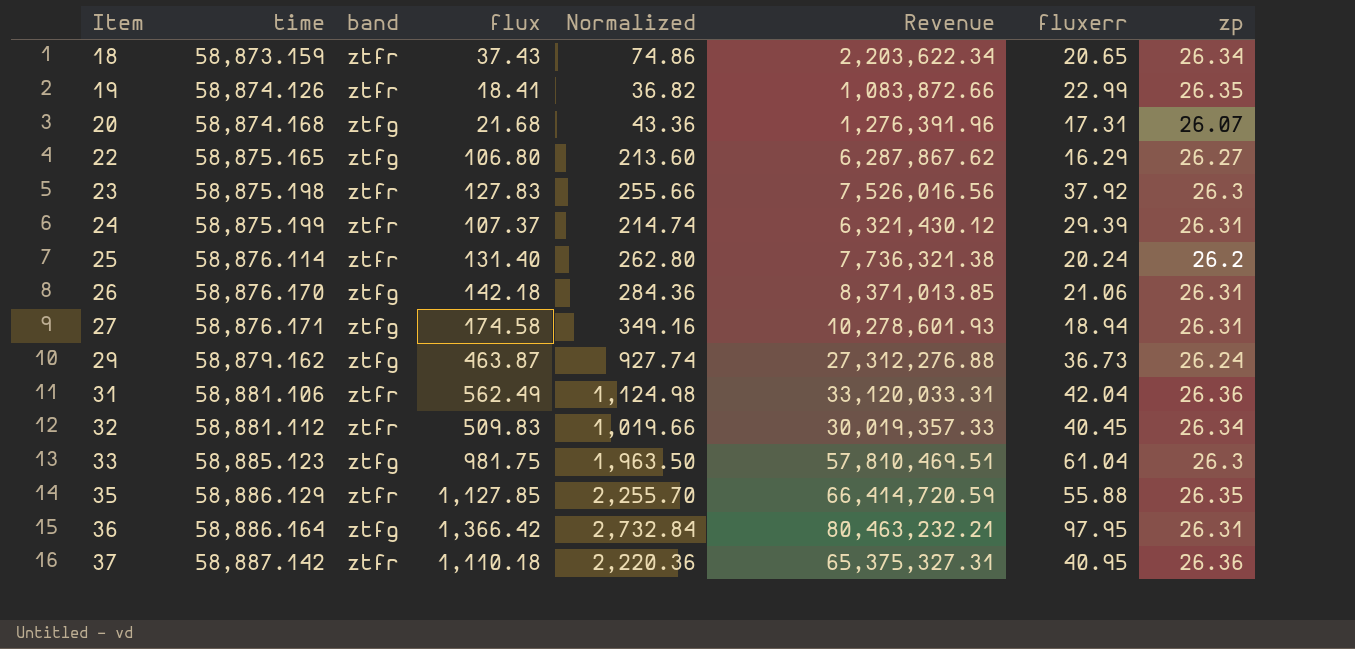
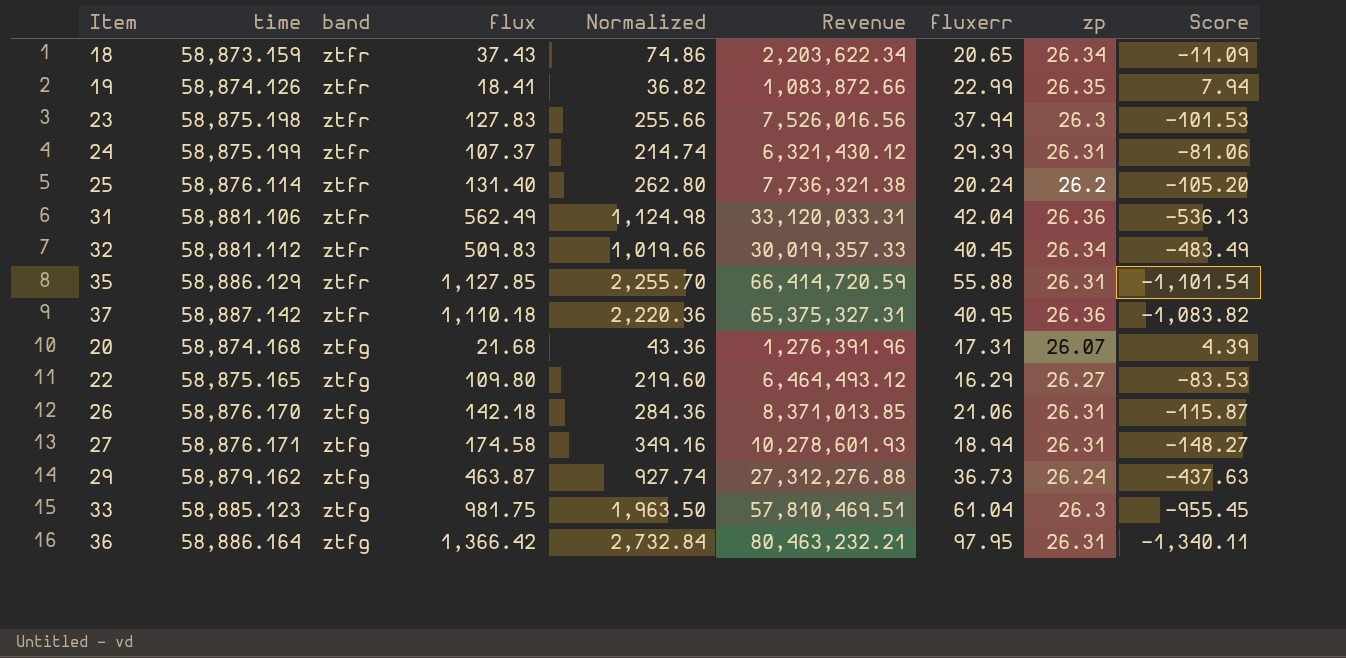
row order: Item ascending -> band descending
column Score | formula: none -> [zp] - [flux]
23 | fluxerr: 37.92 -> 37.94
35 | zp: 26.35 -> 26.31
22 | flux: 106.80 -> 109.80
22 | Normalized: 213.60 -> 219.60
22 | Revenue: 6,287,867.62 -> 6,464,493.12

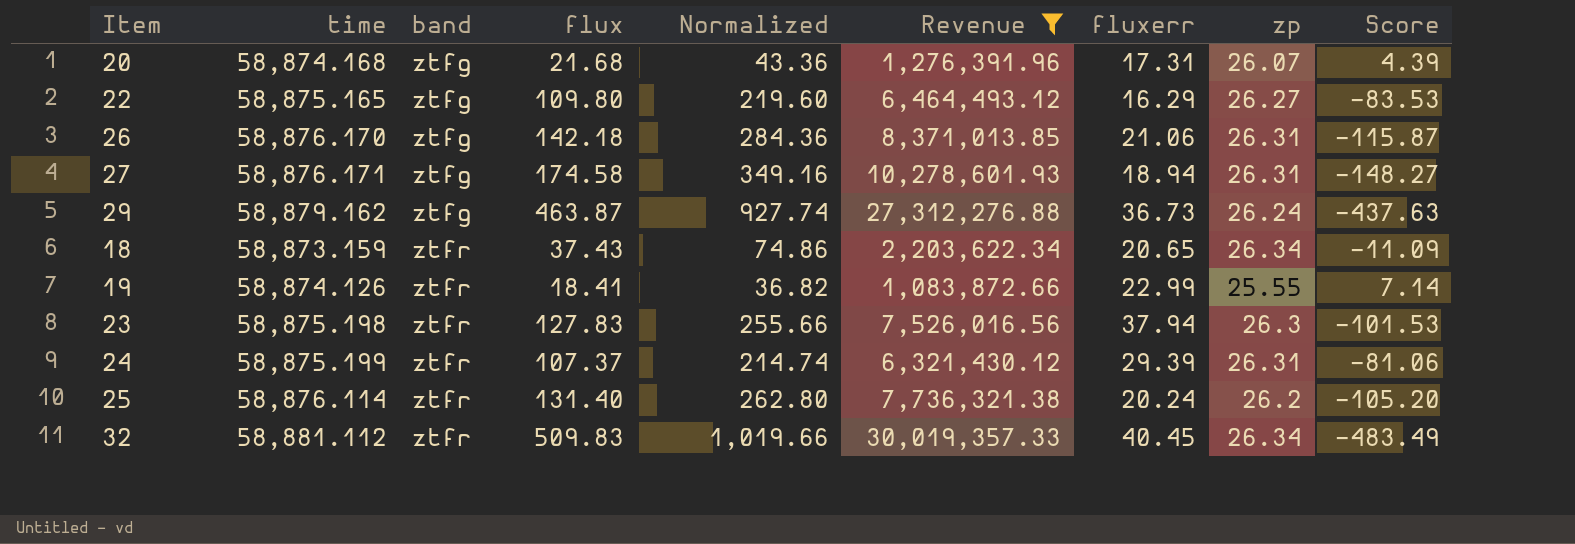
filter: none -> Revenue <= 30,019,357.33
row order: band descending -> band ascending
19 | zp: 26.35 -> 25.55
19 | Score: 7.94 -> 7.14

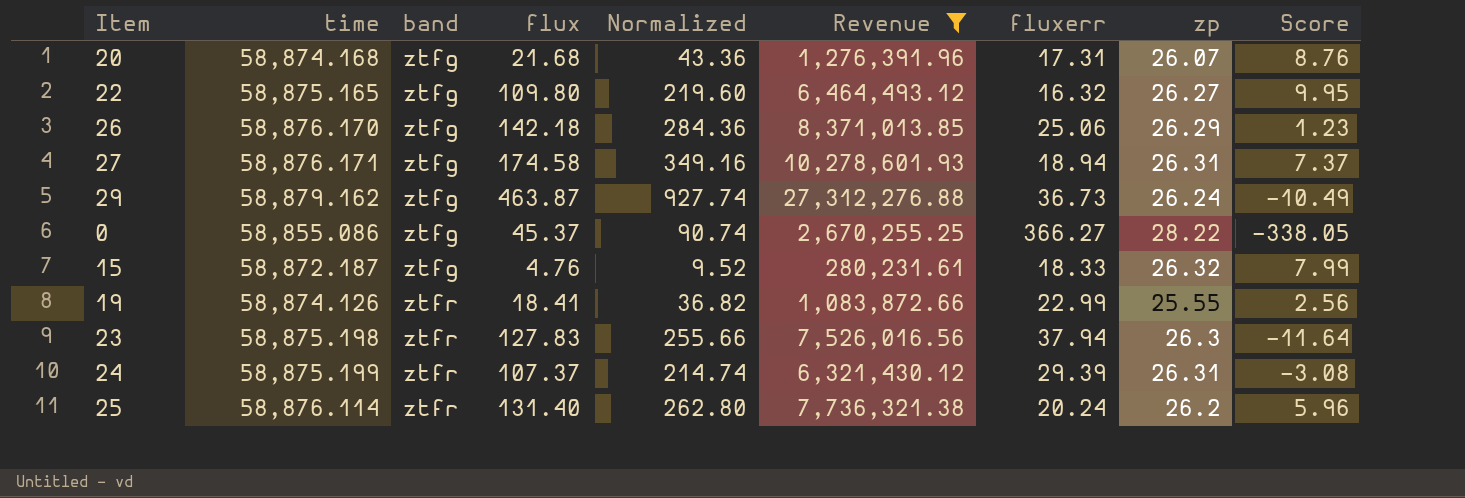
column Score | formula: [zp] - [flux] -> [zp] - [fluxerr]
row 18: 58,873.159 | ztfr | 37.43 | 74.86 | 2,203,622.34 | 20.65 | 26.34 | -11.09 -> none
row 32: 58,881.112 | ztfr | 509.83 | 1,019.66 | 30,019,357.33 | 40.45 | 26.34 | -483.49 -> none
22 | fluxerr: 16.29 -> 16.32
26 | fluxerr: 21.06 -> 25.06
26 | zp: 26.31 -> 26.29
row 0: none -> 58,855.086 | ztfg | 45.37 | 90.74 | 2,670,255.25 | 366.27 | 28.22 | -338.05
row 15: none -> 58,872.187 | ztfg | 4.76 | 9.52 | 280,231.61 | 18.33 | 26.32 | 7.99

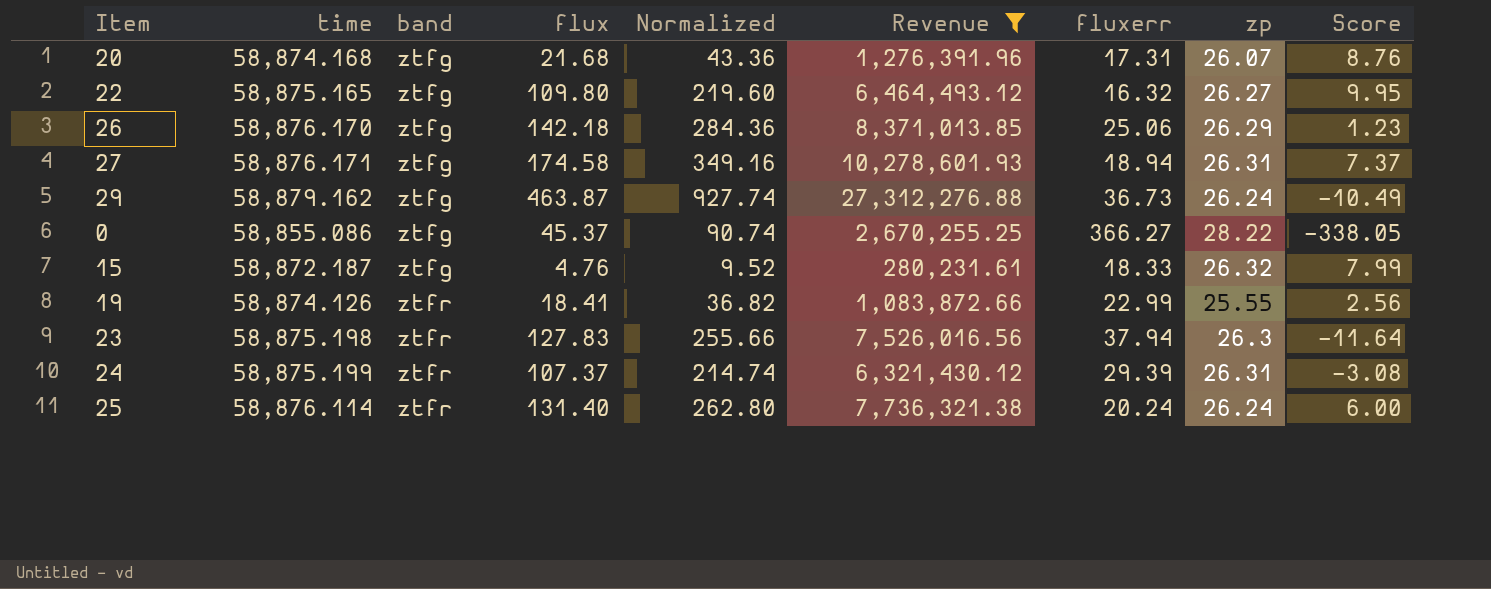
25 | zp: 26.2 -> 26.24
25 | Score: 5.96 -> 6.00

